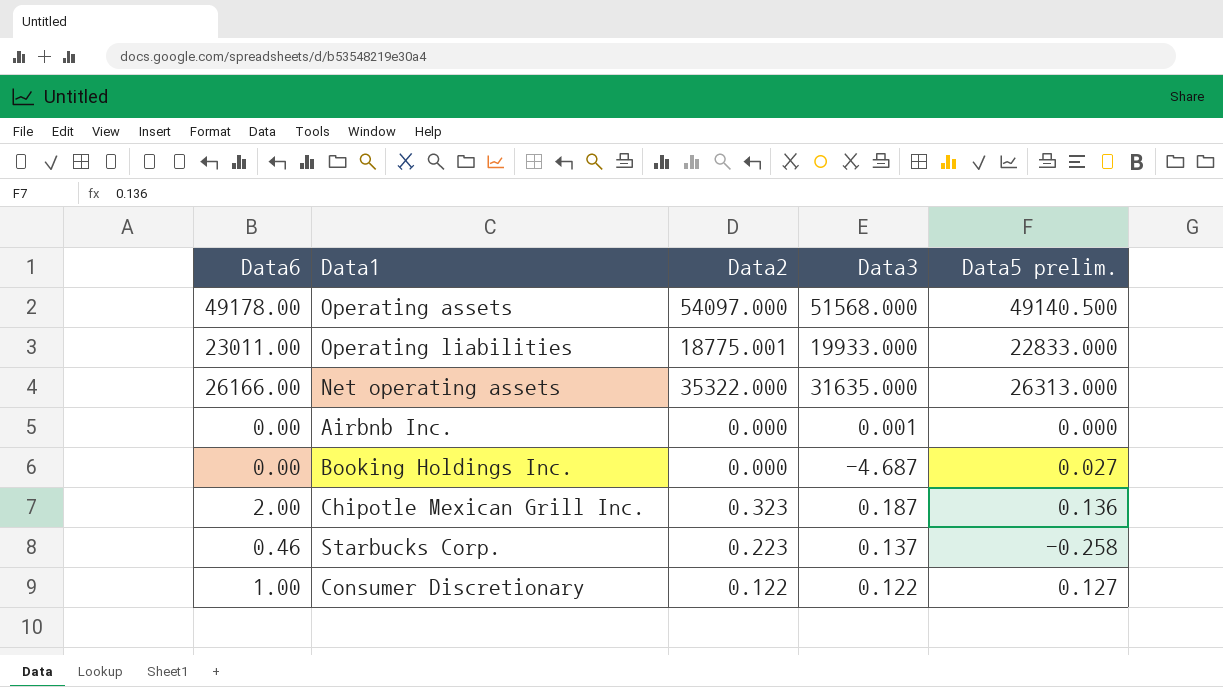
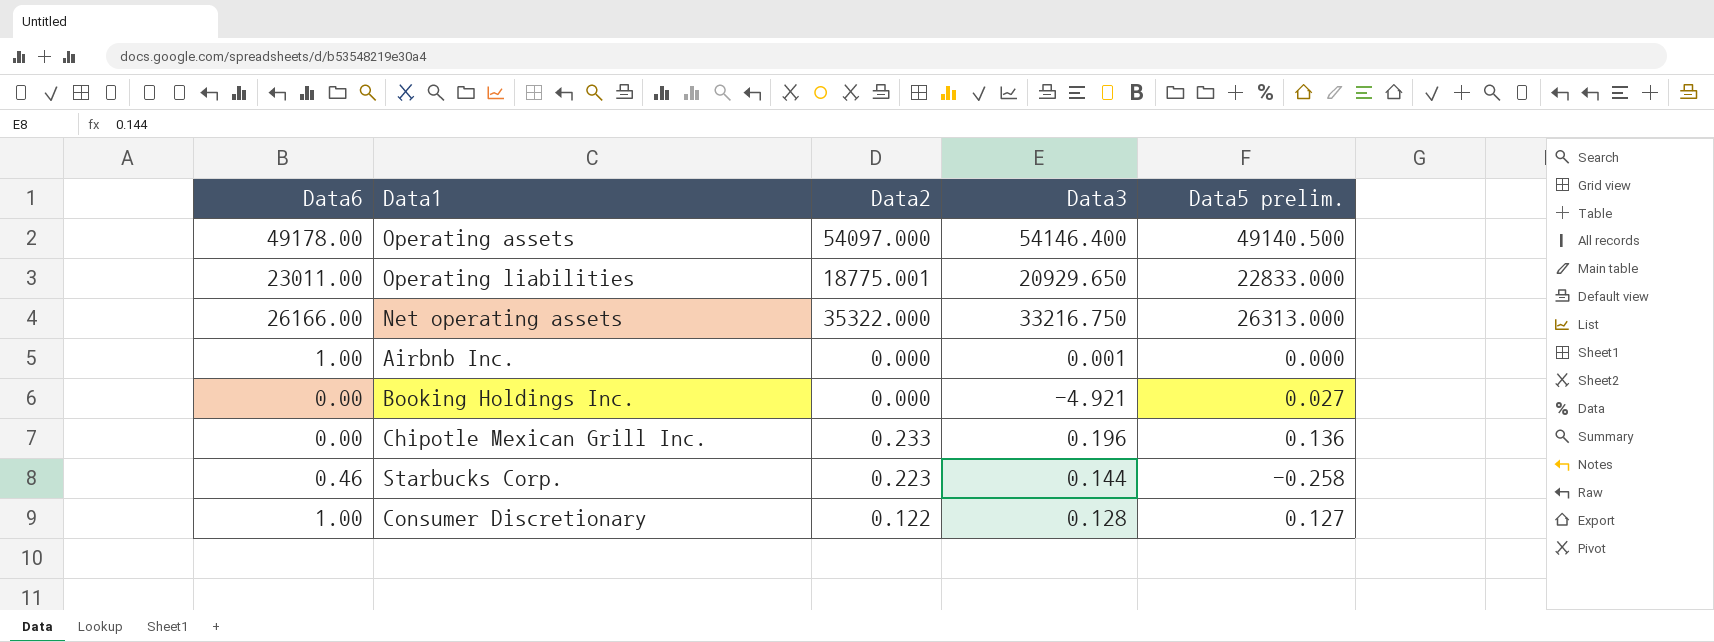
Operating assets | Data3: 51568.000 -> 54146.400
Operating liabilities | Data3: 19933.000 -> 20929.650
Net operating assets | Data3: 31635.000 -> 33216.750
Airbnb Inc. | Data6: 0.00 -> 1.00
Booking Holdings Inc. | Data3: -4.687 -> -4.921
Chipotle Mexican Grill Inc. | Data6: 2.00 -> 0.00
Chipotle Mexican Grill Inc. | Data2: 0.323 -> 0.233
Chipotle Mexican Grill Inc. | Data3: 0.187 -> 0.196
Starbucks Corp. | Data3: 0.137 -> 0.144
Consumer Discretionary | Data3: 0.122 -> 0.128

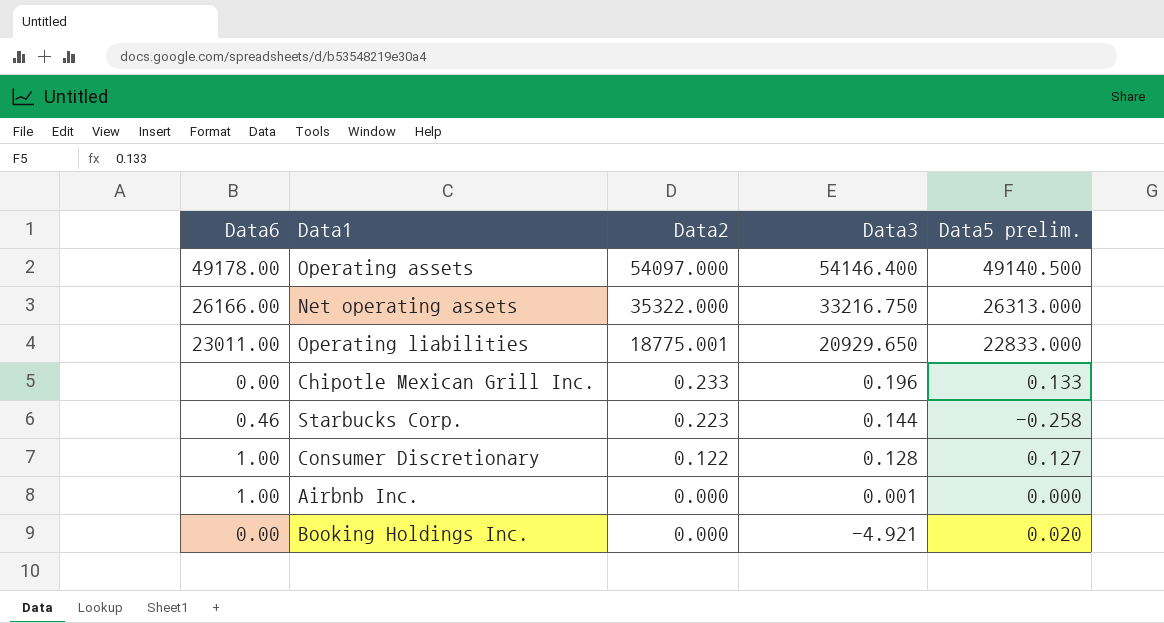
row order: none -> Data2 descending
Chipotle Mexican Grill Inc. | Data5 prelim.: 0.136 -> 0.133
Booking Holdings Inc. | Data5 prelim.: 0.027 -> 0.020

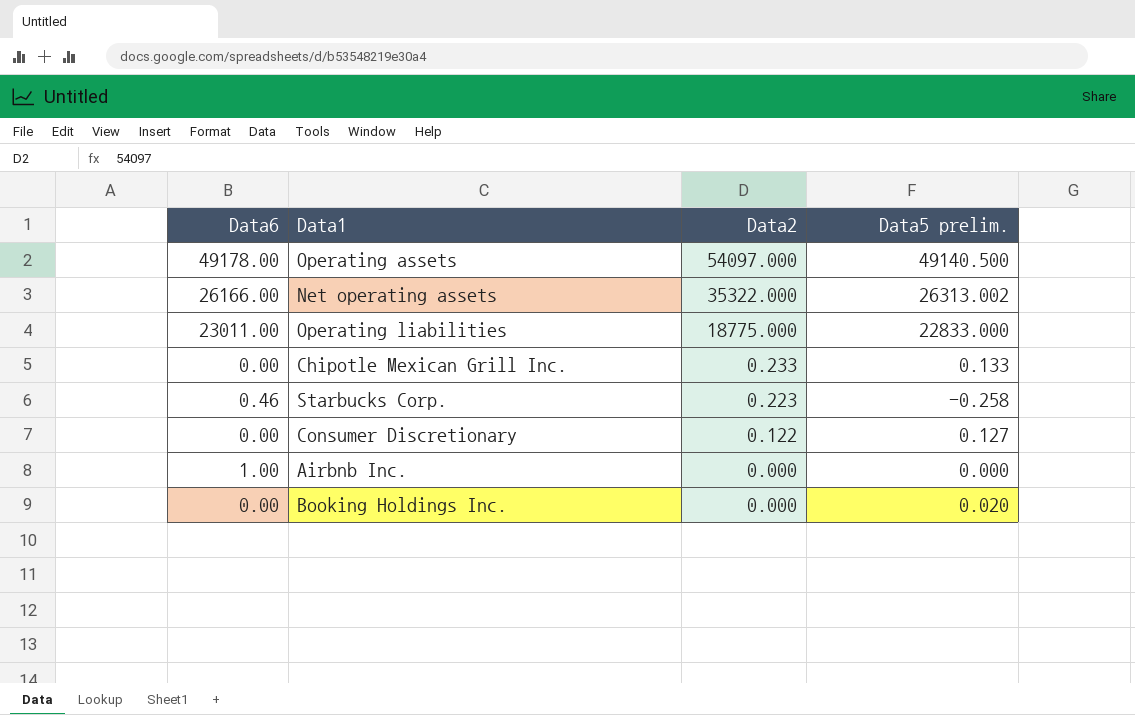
column Data3 | position: 4 -> none
Net operating assets | Data5 prelim.: 26313.000 -> 26313.002
Operating liabilities | Data2: 18775.001 -> 18775.000
Consumer Discretionary | Data6: 1.00 -> 0.00

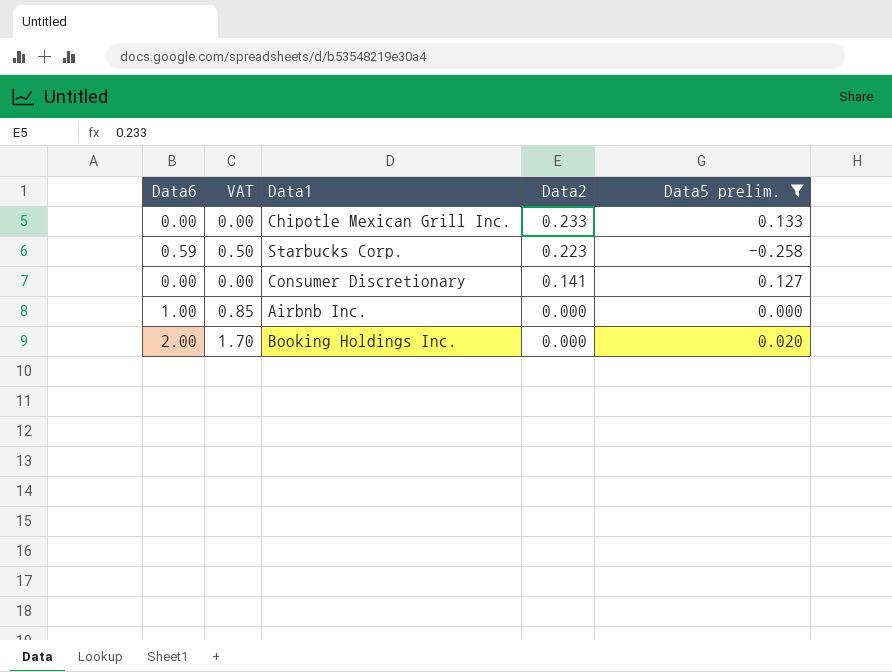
filter: none -> Data5 prelim. <= 0.133
column VAT | formula: none -> [Data6] * 0.85
Starbucks Corp. | Data6: 0.46 -> 0.59
Consumer Discretionary | Data2: 0.122 -> 0.141
Booking Holdings Inc. | Data6: 0.00 -> 2.00

